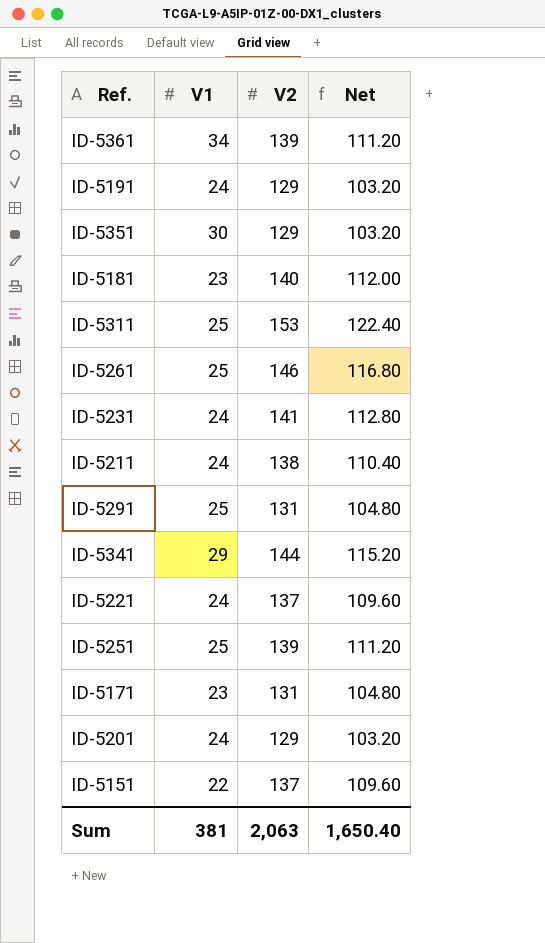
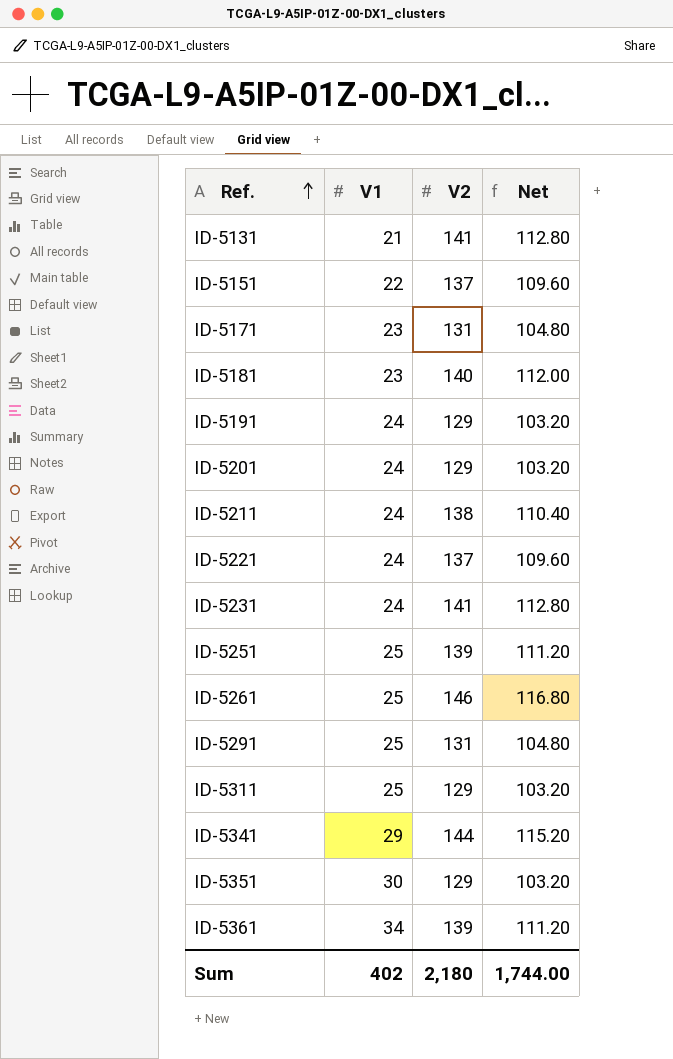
row order: none -> Ref. ascending
row ID-5131: none -> 21 | 141 | 112.80
ID-5311 | V2: 153 -> 129
ID-5311 | Net: 122.40 -> 103.20
Sum | V1: 381 -> 402
Sum | V2: 2,063 -> 2,180
Sum | Net: 1,650.40 -> 1,744.00

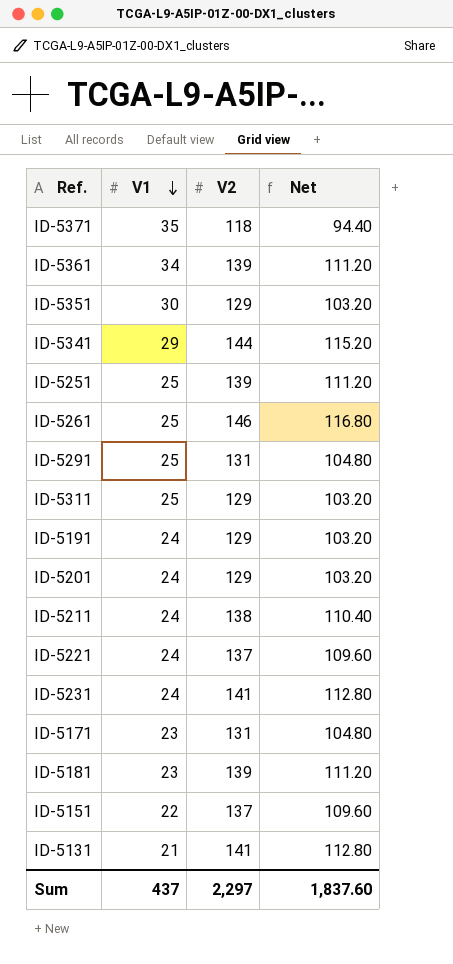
row order: Ref. ascending -> V1 descending
row ID-5371: none -> 35 | 118 | 94.40
ID-5181 | V2: 140 -> 139
ID-5181 | Net: 112.00 -> 111.20
Sum | V1: 402 -> 437
Sum | V2: 2,180 -> 2,297
Sum | Net: 1,744.00 -> 1,837.60

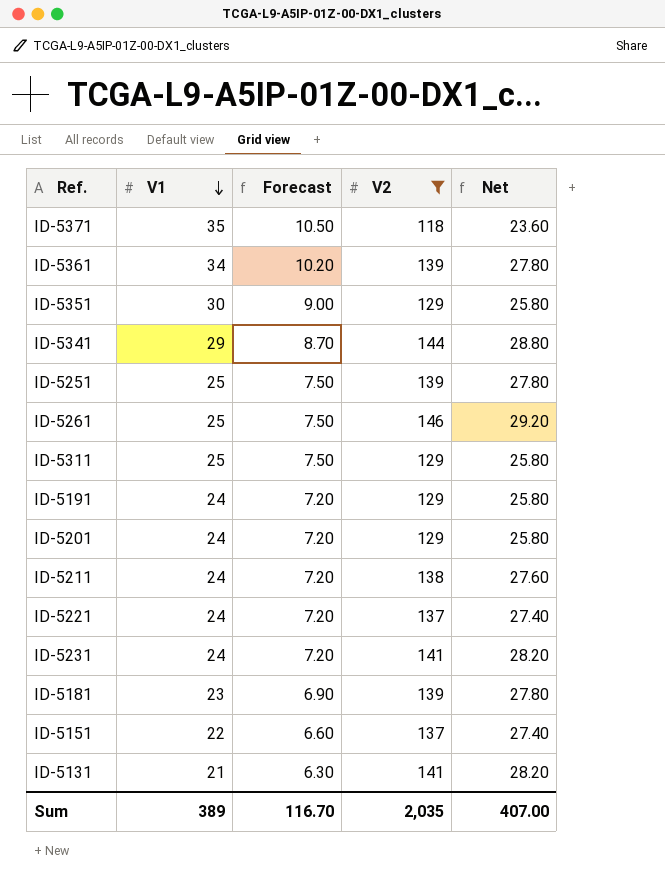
filter: none -> V2 != 131
column Forecast | formula: none -> [V1] * 0.3
column Net | formula: [V2] * 0.8 -> [V2] * 0.2
Sum | V1: 437 -> 389
Sum | V2: 2,297 -> 2,035
Sum | Net: 1,837.60 -> 407.00

